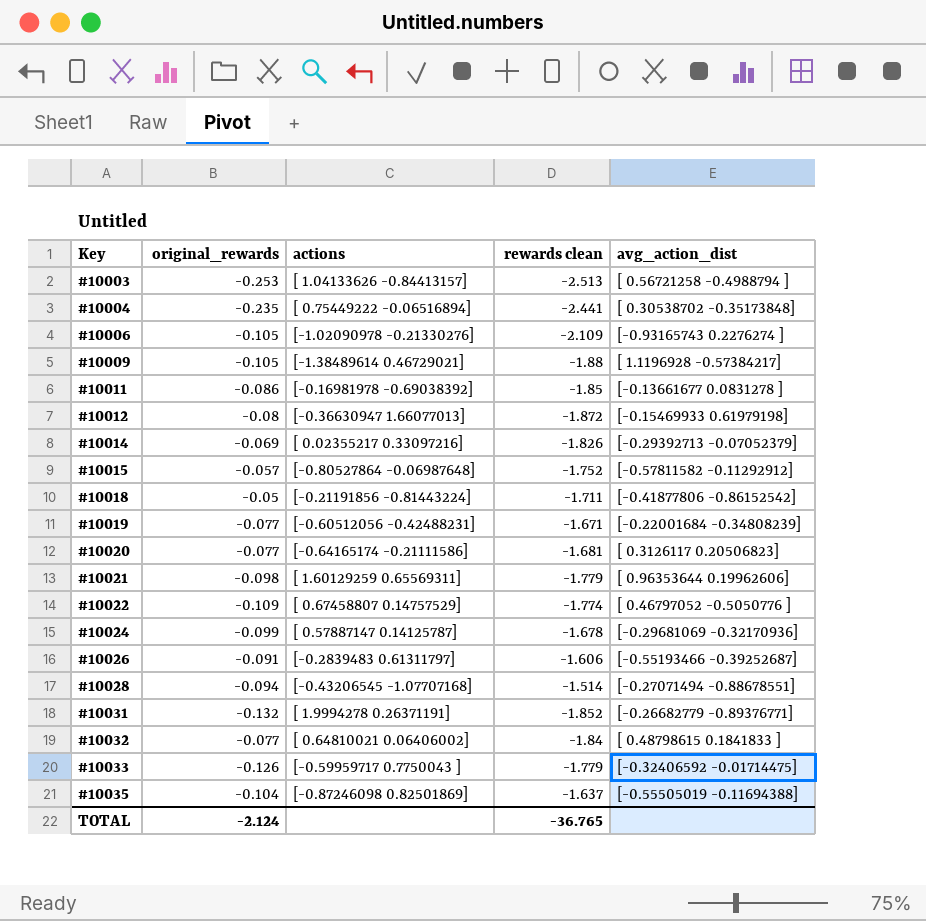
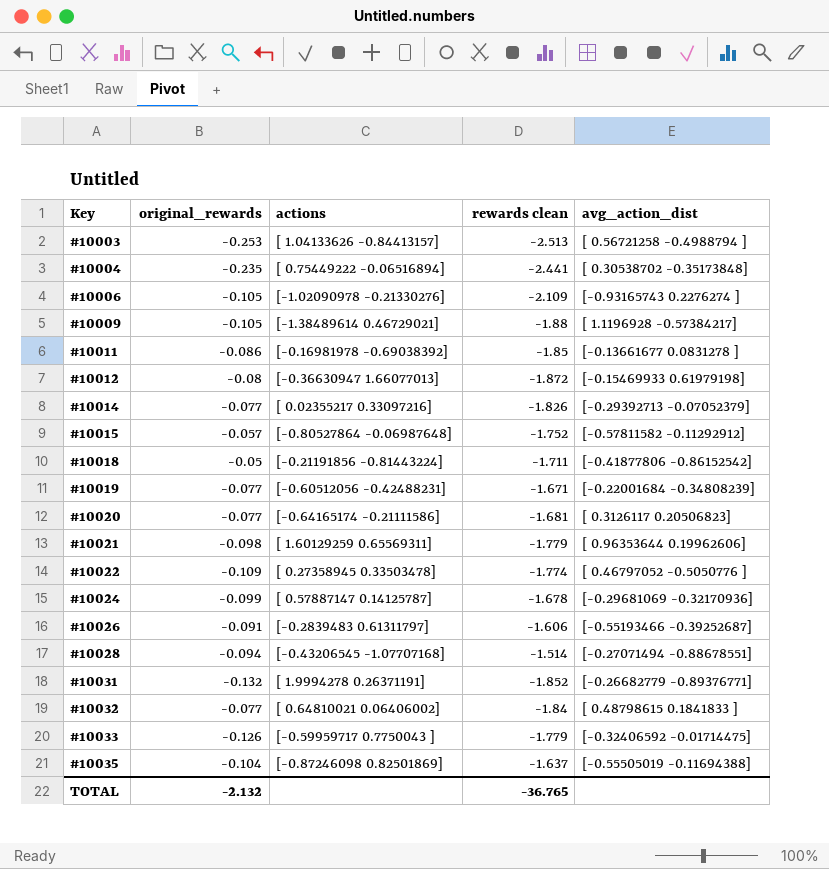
#10014 | original_rewards: -0.069 -> -0.077
#10022 | actions: [ 0.67458807 0.14757529] -> [ 0.27358945 0.33503478]
TOTAL | original_rewards: -2.124 -> -2.132

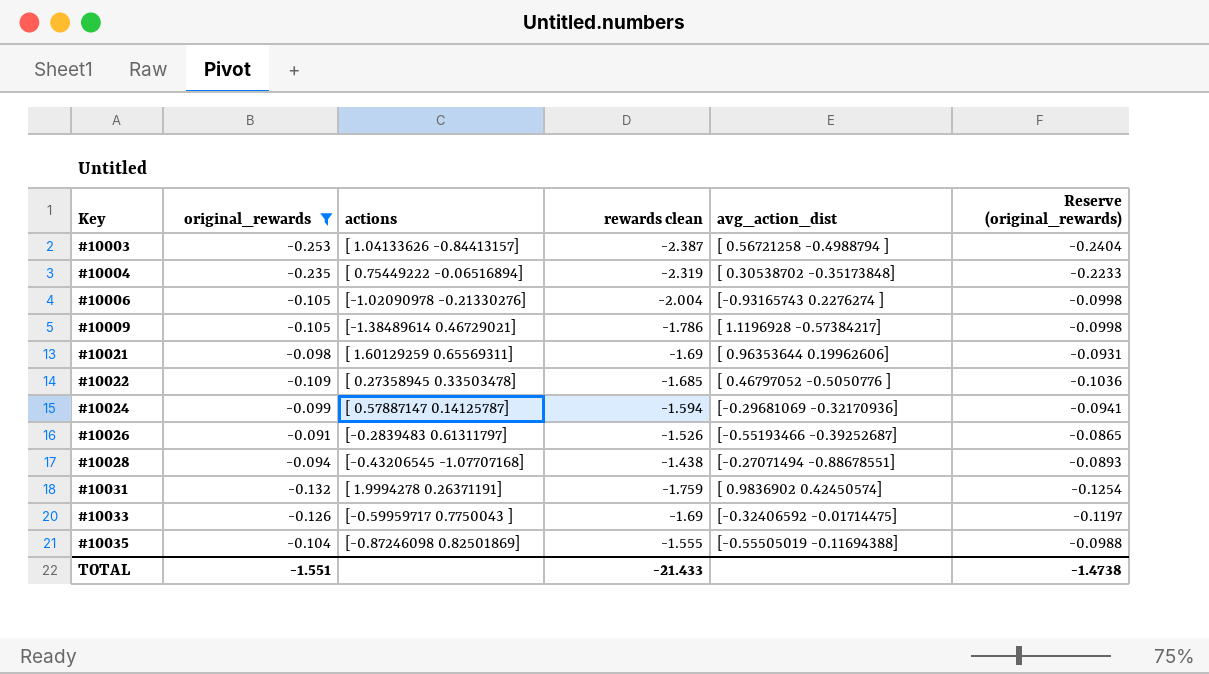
filter: none -> original_rewards <= -0.091
column Reserve (original_rewards) | formula: none -> [original_rewards] * 0.95
#10003 | rewards clean: -2.513 -> -2.387
#10004 | rewards clean: -2.441 -> -2.319
#10006 | rewards clean: -2.109 -> -2.004
#10009 | rewards clean: -1.88 -> -1.786
#10021 | rewards clean: -1.779 -> -1.69
#10022 | rewards clean: -1.774 -> -1.685
#10024 | rewards clean: -1.678 -> -1.594
#10026 | rewards clean: -1.606 -> -1.526
#10028 | rewards clean: -1.514 -> -1.438
#10031 | rewards clean: -1.852 -> -1.759
#10031 | avg_action_dist: [-0.26682779 -0.89376771] -> [ 0.9836902 0.42450574]
#10033 | rewards clean: -1.779 -> -1.69
#10035 | rewards clean: -1.637 -> -1.555
TOTAL | original_rewards: -2.132 -> -1.551
TOTAL | rewards clean: -36.765 -> -21.433

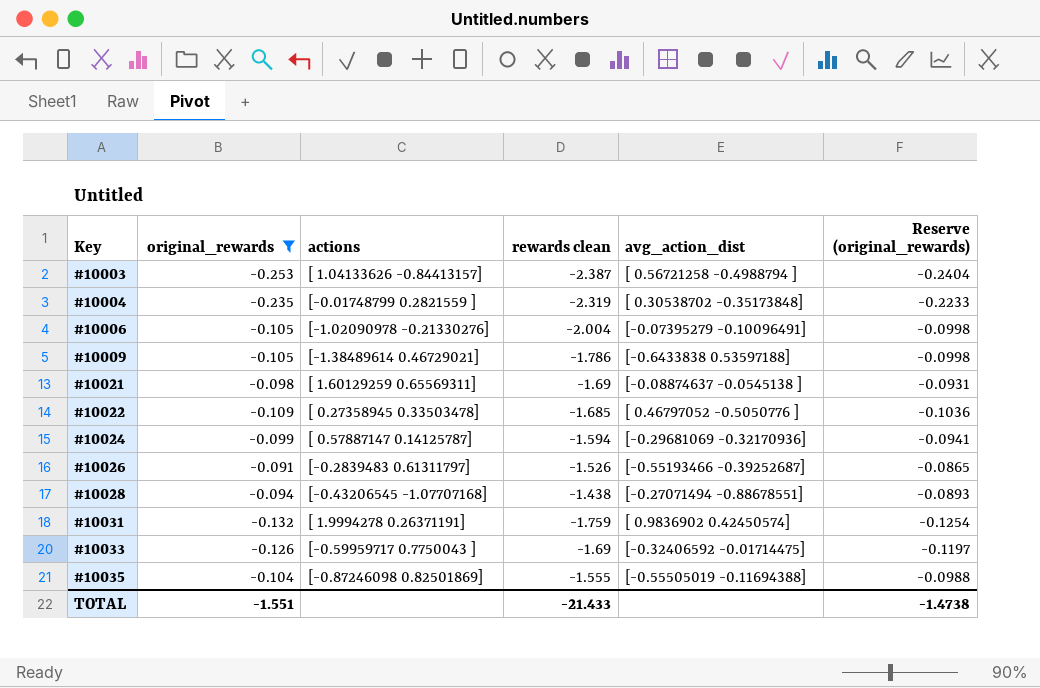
#10004 | actions: [ 0.75449222 -0.06516894] -> [-0.01748799 0.2821559 ]
#10006 | avg_action_dist: [-0.93165743 0.2276274 ] -> [-0.07395279 -0.10096491]
#10009 | avg_action_dist: [ 1.1196928 -0.57384217] -> [-0.6433838 0.53597188]
#10021 | avg_action_dist: [ 0.96353644 0.19962606] -> [-0.08874637 -0.0545138 ]

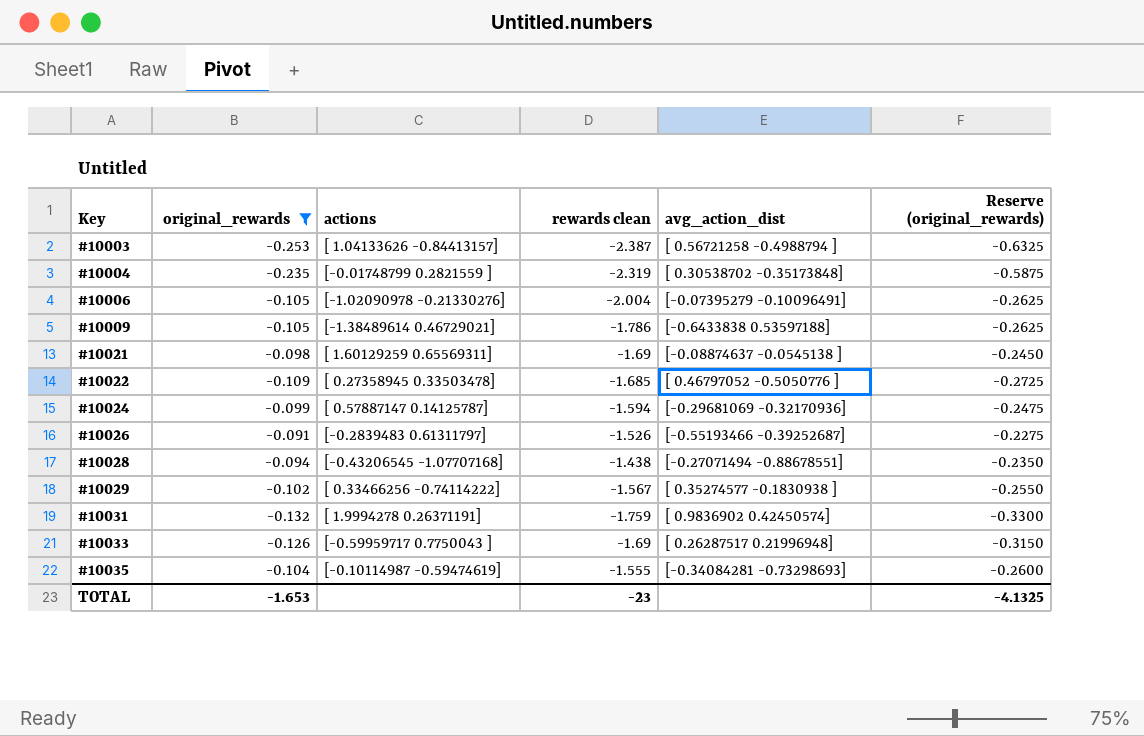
column Reserve (original_rewards) | formula: [original_rewards] * 0.95 -> [original_rewards] * 2.5
row #10029: none -> -0.102 | [ 0.33466256 -0.74114222] | -1.567 | [ 0.35274577 -0.1830938 ] | -0.2550
#10033 | avg_action_dist: [-0.32406592 -0.01714475] -> [ 0.26287517 0.21996948]
#10035 | actions: [-0.87246098 0.82501869] -> [-0.10114987 -0.59474619]
#10035 | avg_action_dist: [-0.55505019 -0.11694388] -> [-0.34084281 -0.73298693]
TOTAL | original_rewards: -1.551 -> -1.653
TOTAL | rewards clean: -21.433 -> -23
TOTAL | Reserve (original_rewards): -1.4738 -> -4.1325

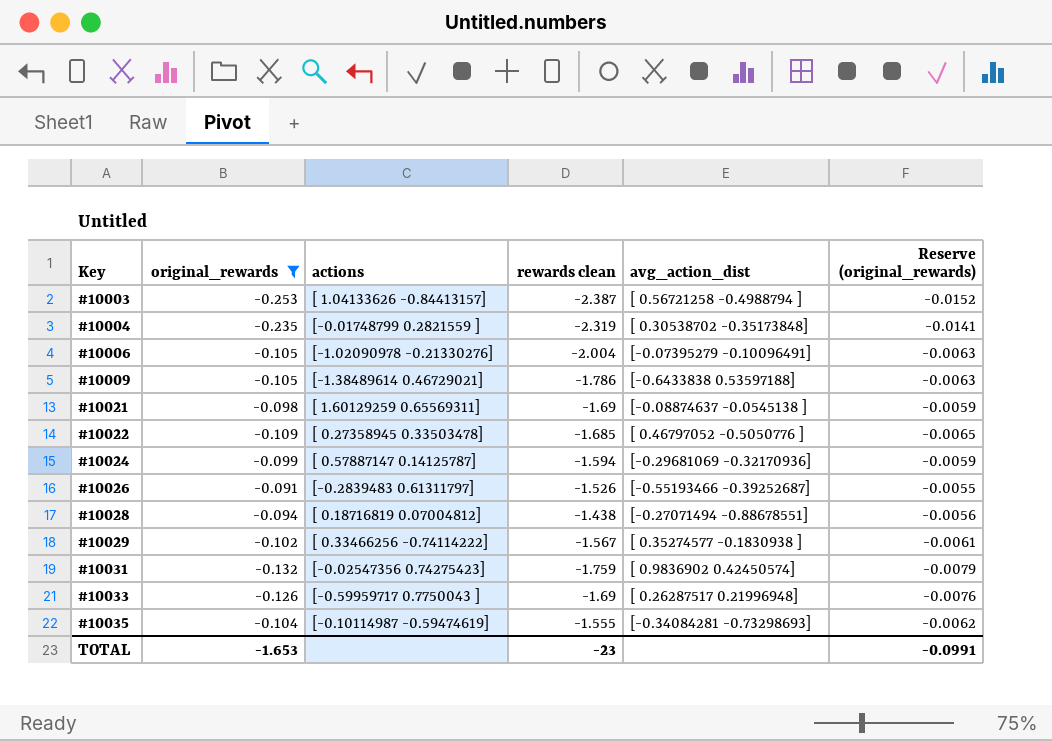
column Reserve (original_rewards) | formula: [original_rewards] * 2.5 -> [original_rewards] * 0.06
#10028 | actions: [-0.43206545 -1.07707168] -> [ 0.18716819 0.07004812]
#10031 | actions: [ 1.9994278 0.26371191] -> [-0.02547356 0.74275423]
TOTAL | Reserve (original_rewards): -4.1325 -> -0.0991

